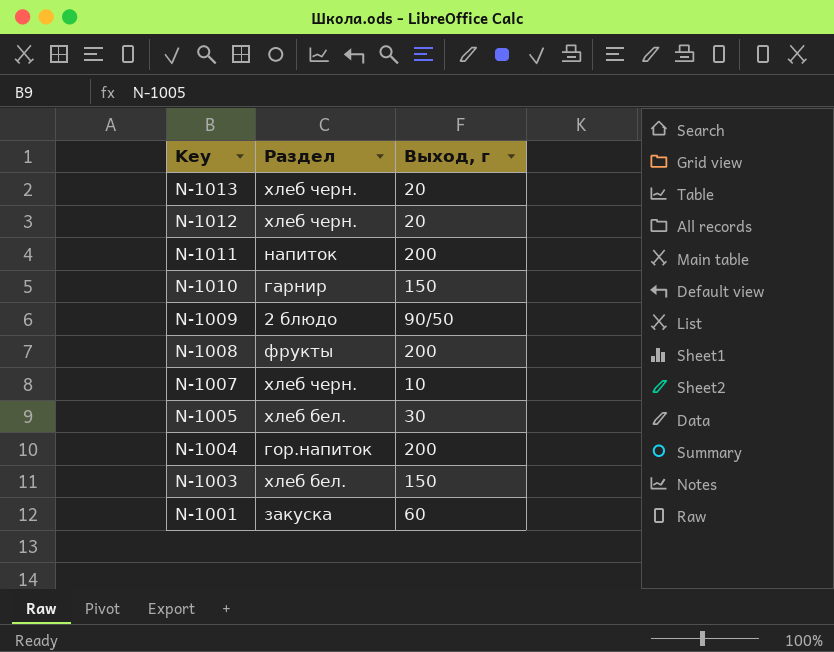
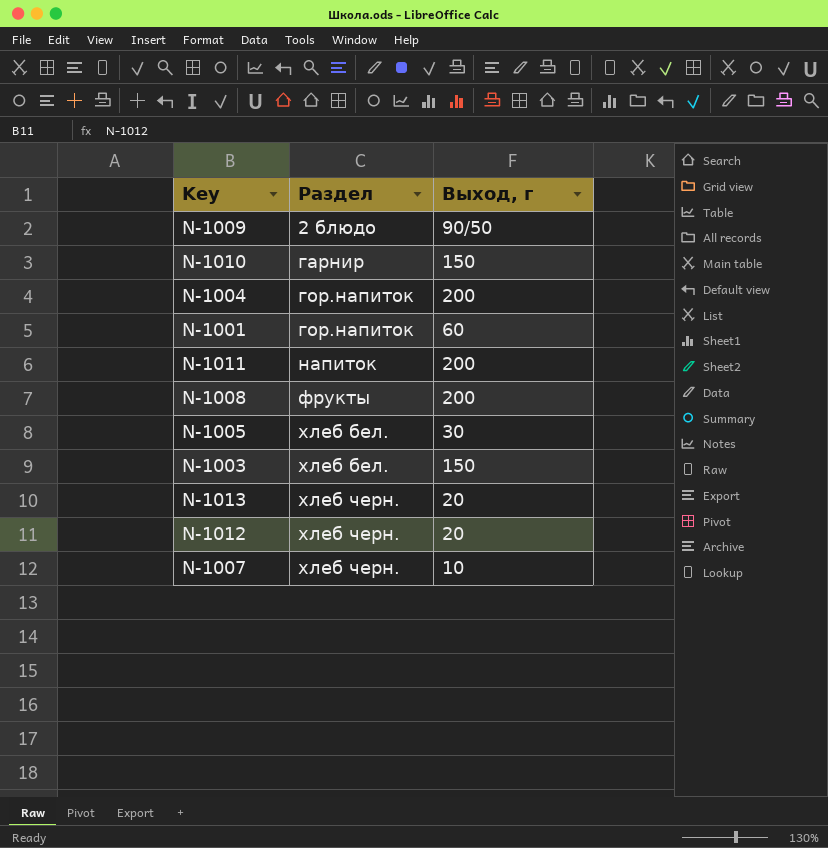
row order: Key descending -> Раздел ascending
N-1001 | Раздел: закуска -> гор.напиток

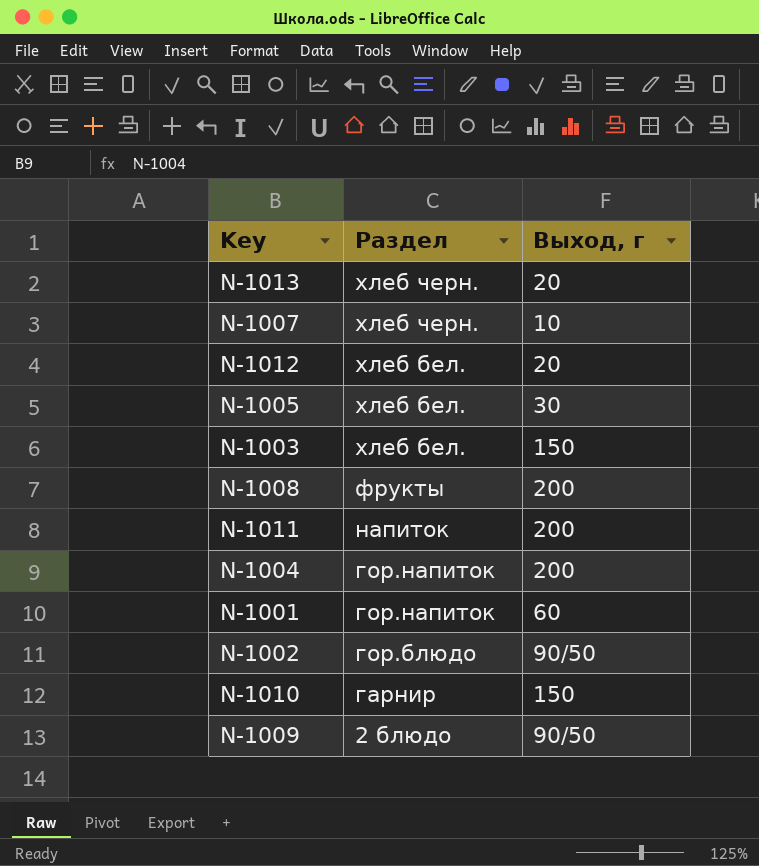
row order: Раздел ascending -> Раздел descending
N-1012 | Раздел: хлеб черн. -> хлеб бел.
row N-1002: none -> гор.блюдо | 90/50

